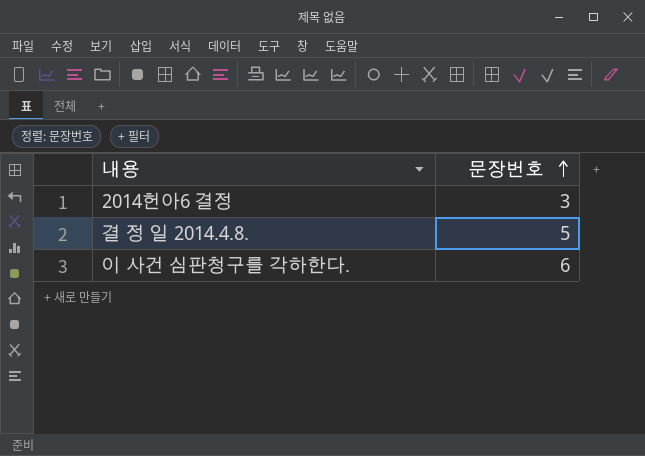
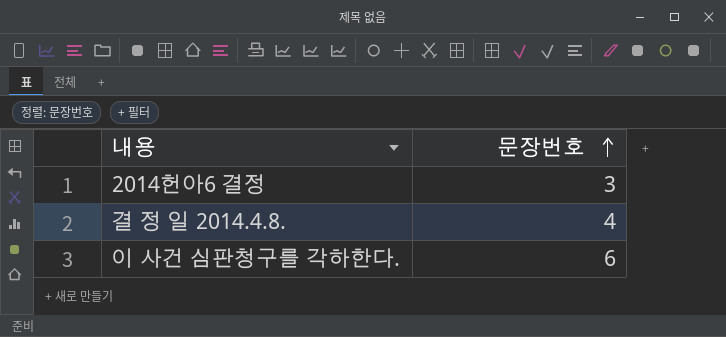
결 정 일 2014.4.8. | 문장번호: 5 -> 4

